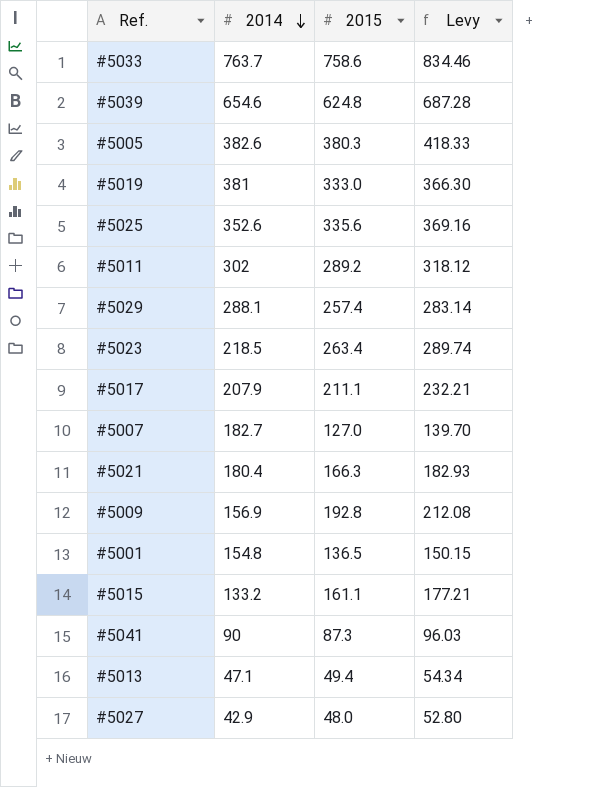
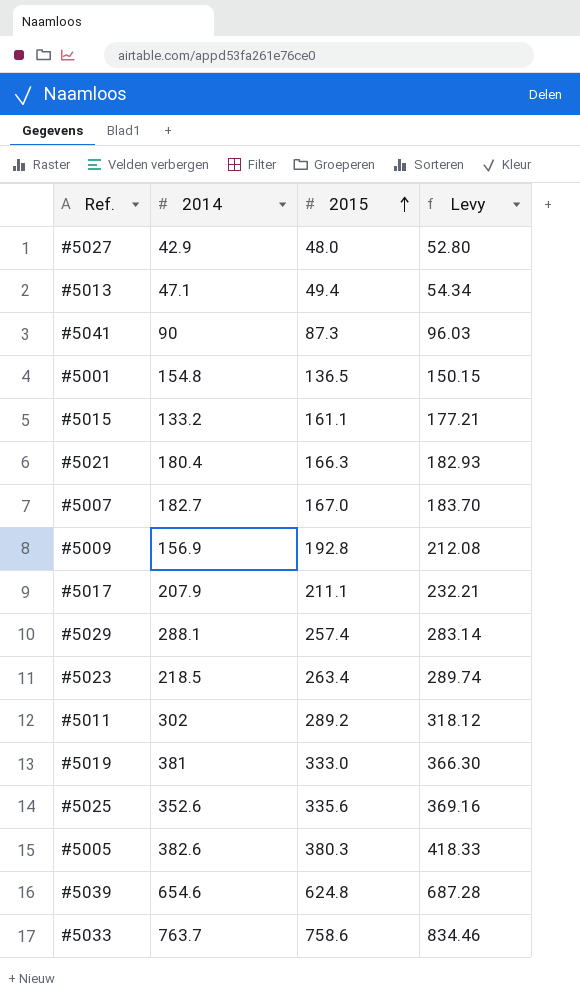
row order: 2014 descending -> 2015 ascending
#5007 | 2015: 127.0 -> 167.0
#5007 | Levy: 139.70 -> 183.70

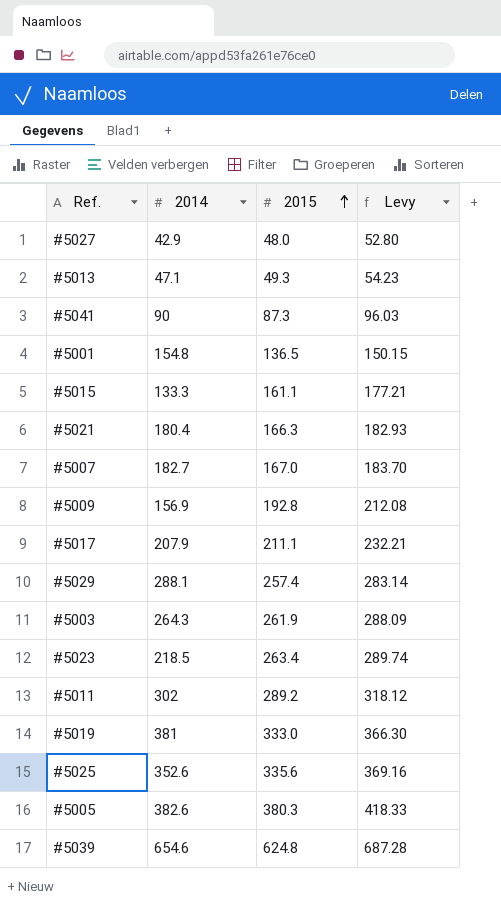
row #5033: 763.7 | 758.6 | 834.46 -> none
#5013 | 2015: 49.4 -> 49.3
#5013 | Levy: 54.34 -> 54.23
#5015 | 2014: 133.2 -> 133.3
row #5003: none -> 264.3 | 261.9 | 288.09

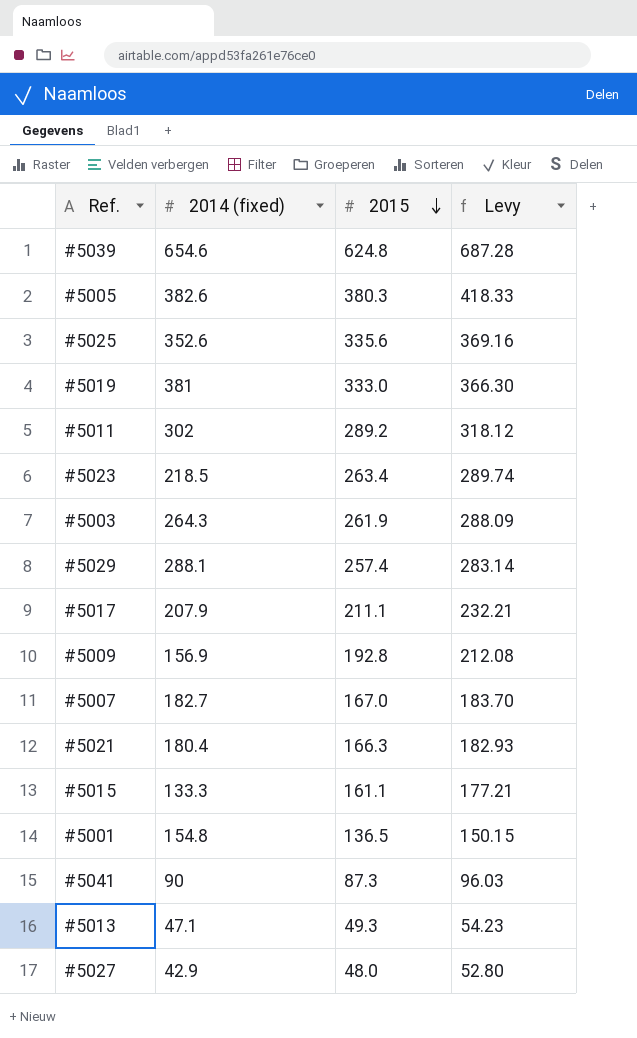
row order: 2015 ascending -> 2015 descending
column name: 2014 -> 2014 (fixed)

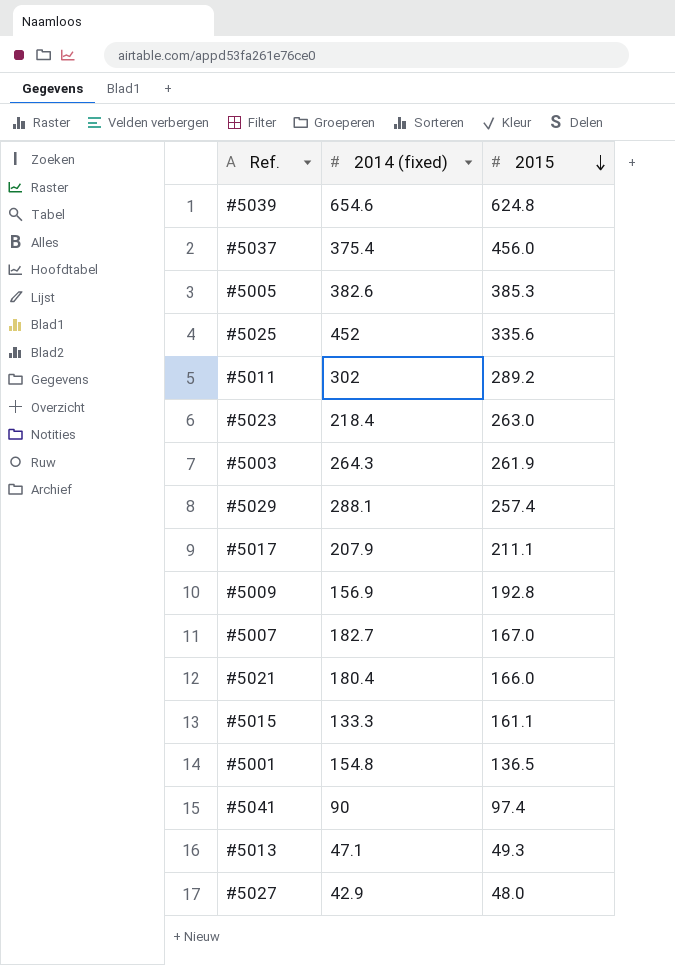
column Levy | formula: [2015] * 1.1 -> none
row #5019: 381 | 333.0 | 366.30 -> none
row #5037: none -> 375.4 | 456.0
#5005 | 2015: 380.3 -> 385.3
#5025 | 2014 (fixed): 352.6 -> 452
#5023 | 2014 (fixed): 218.5 -> 218.4
#5023 | 2015: 263.4 -> 263.0
#5021 | 2015: 166.3 -> 166.0
#5041 | 2015: 87.3 -> 97.4

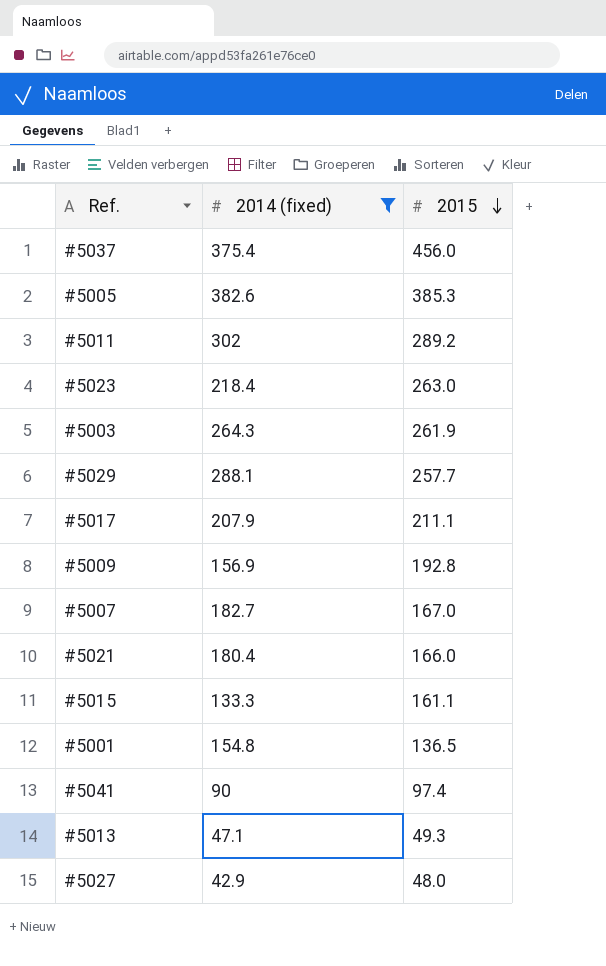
filter: none -> 2014 (fixed) <= 382.6
#5029 | 2015: 257.4 -> 257.7

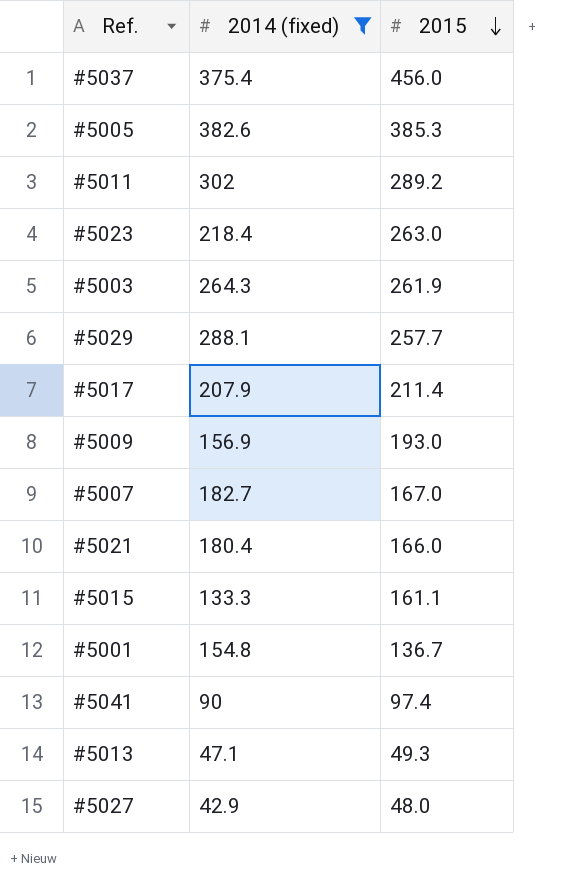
#5017 | 2015: 211.1 -> 211.4
#5009 | 2015: 192.8 -> 193.0
#5001 | 2015: 136.5 -> 136.7

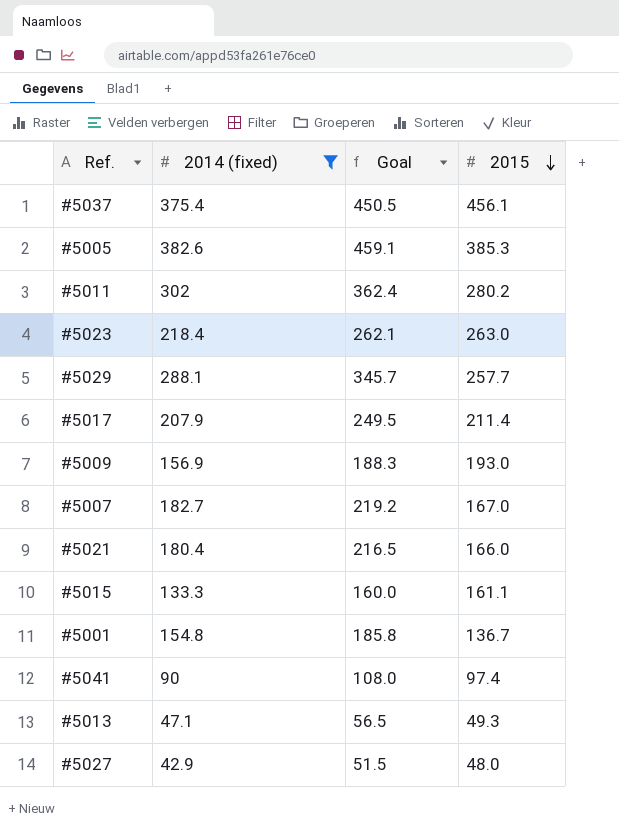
column Goal | formula: none -> [2014 (fixed)] * 1.2
row #5003: 264.3 | 261.9 -> none
#5037 | 2015: 456.0 -> 456.1
#5011 | 2015: 289.2 -> 280.2

